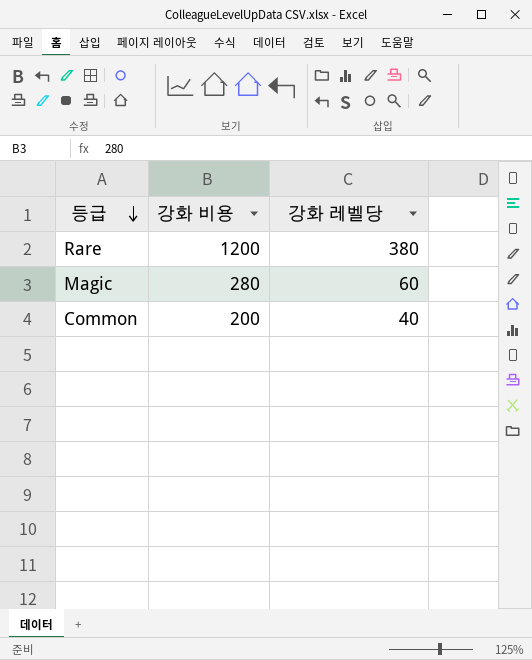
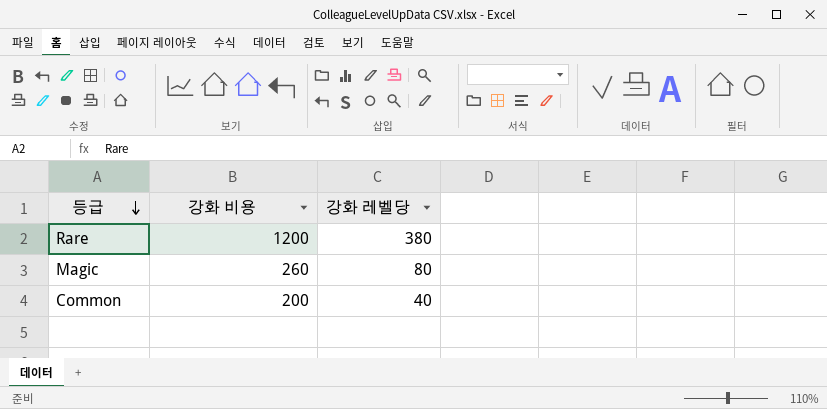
Magic | 강화 비용: 280 -> 260
Magic | 강화 레벨당: 60 -> 80

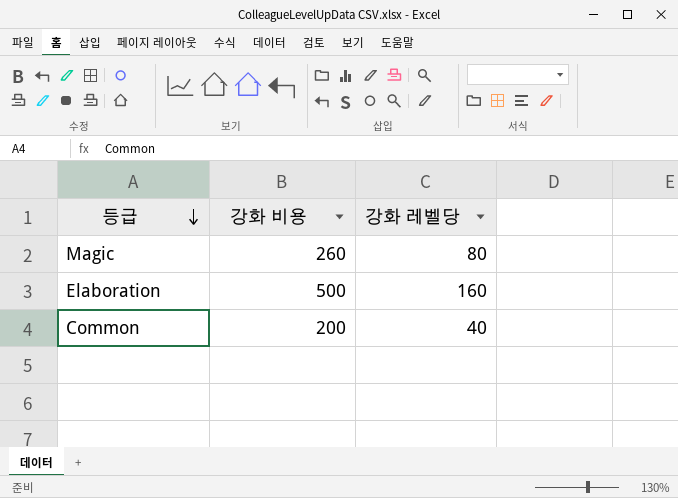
row Rare: 1200 | 380 -> none
row Elaboration: none -> 500 | 160

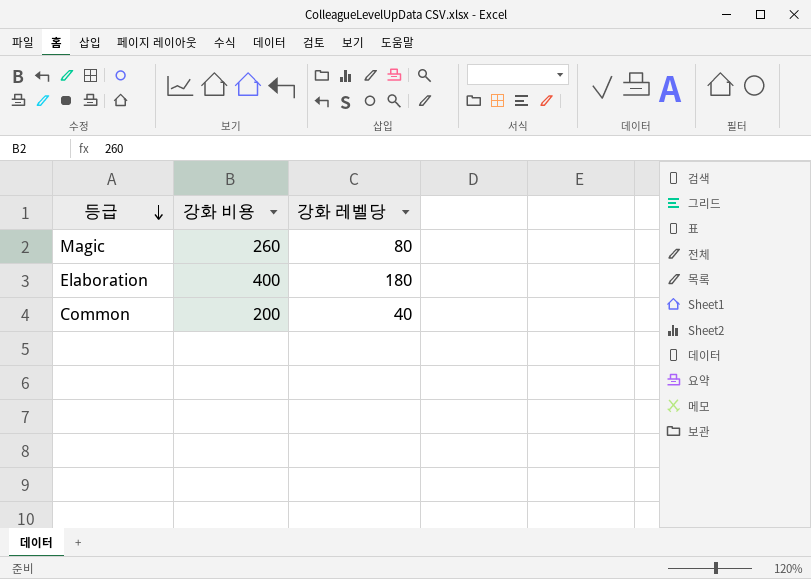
Elaboration | 강화 비용: 500 -> 400
Elaboration | 강화 레벨당: 160 -> 180

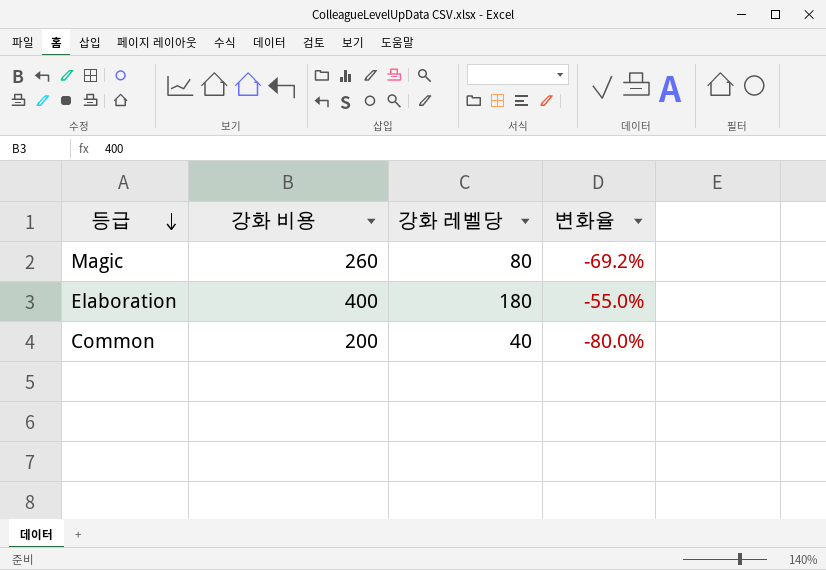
column 변화율 | formula: none -> ([강화 레벨당] - [강화 비용]) / [강화 비용]

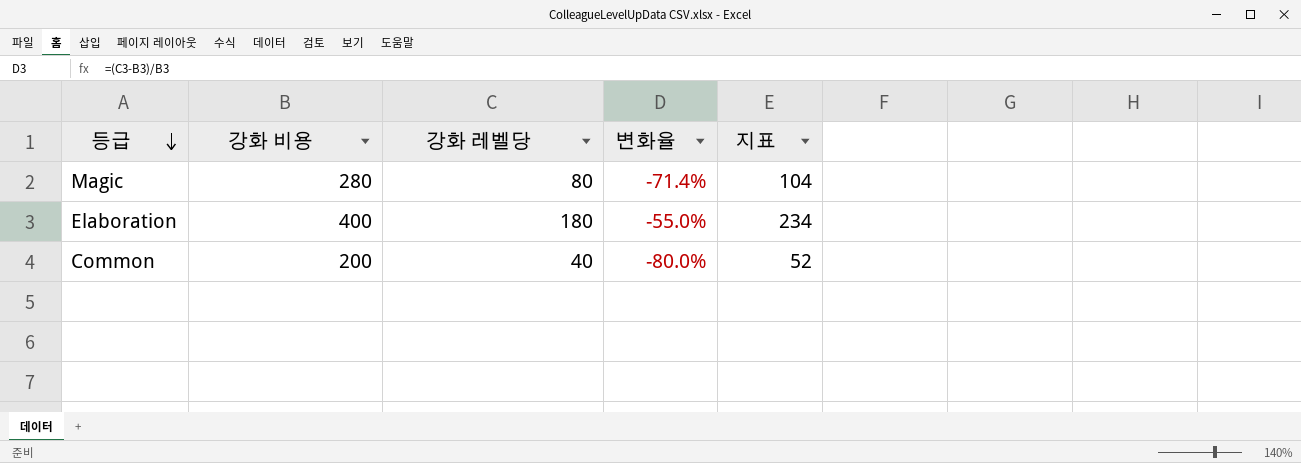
column 지표 | formula: none -> [강화 레벨당] * 1.3
Magic | 강화 비용: 260 -> 280
Magic | 변화율: -69.2% -> -71.4%

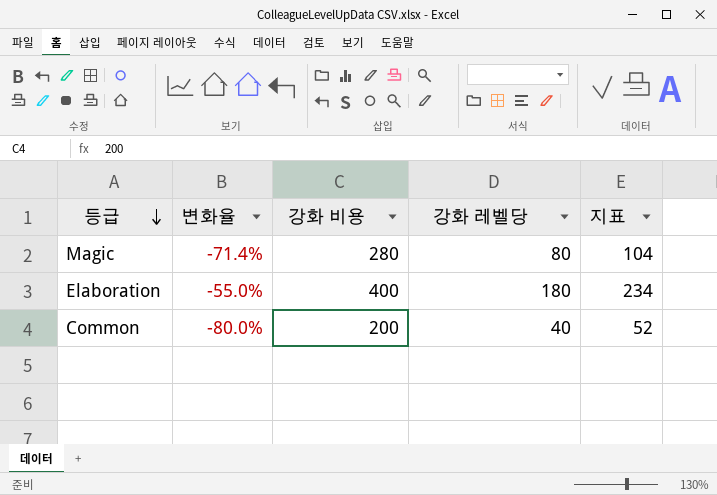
column 변화율 | position: 4 -> 2

